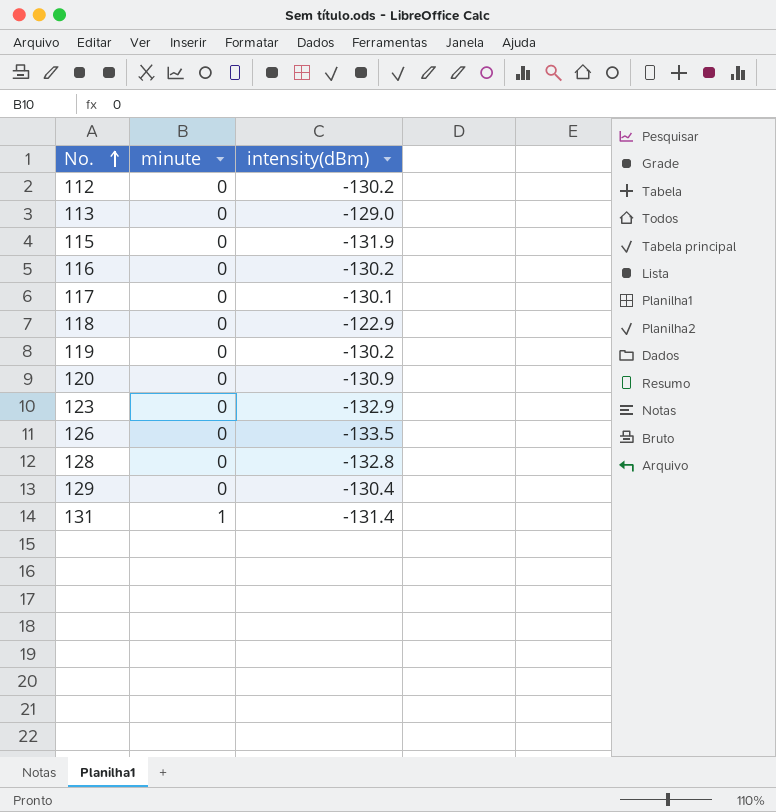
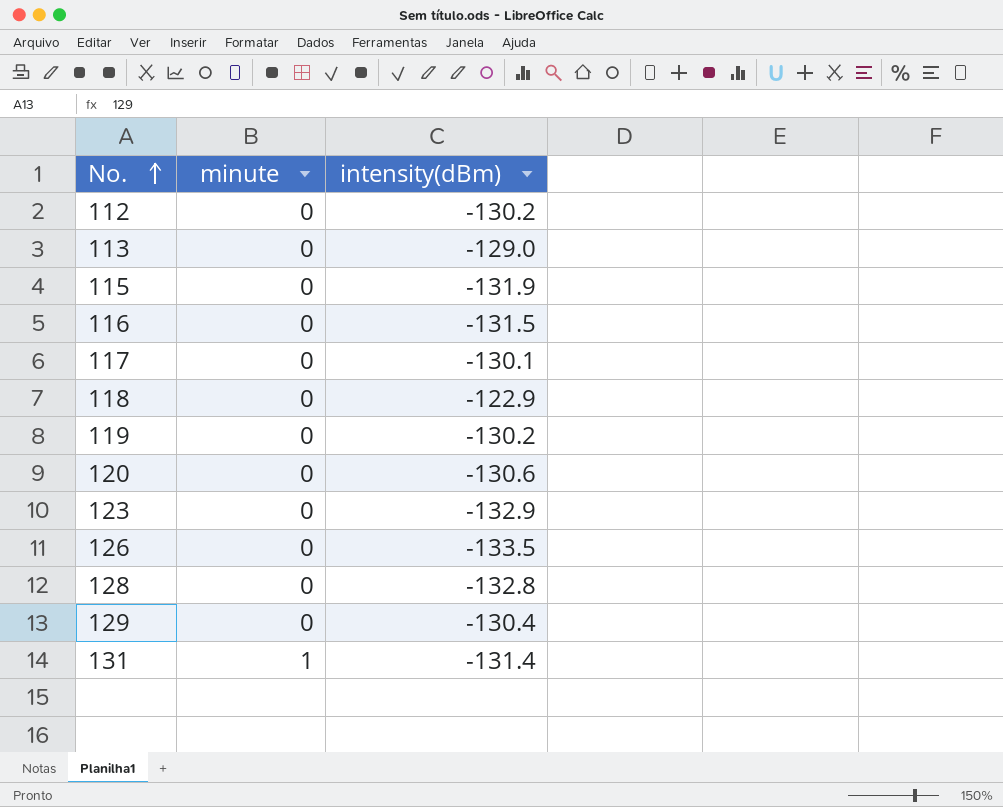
116 | intensity(dBm): -130.2 -> -131.5
120 | intensity(dBm): -130.9 -> -130.6

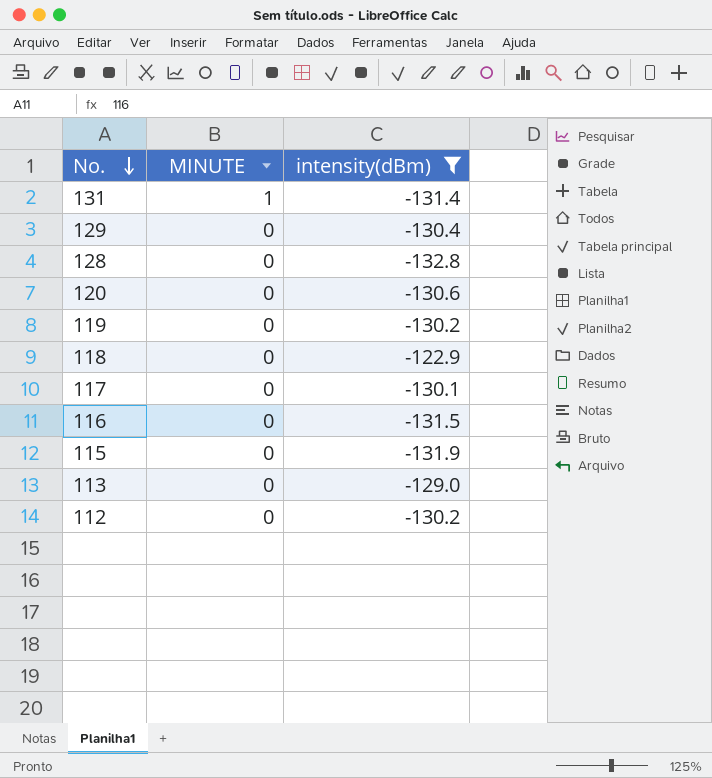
filter: none -> intensity(dBm) >= -132.8
row order: No. ascending -> No. descending
column name: minute -> MINUTE

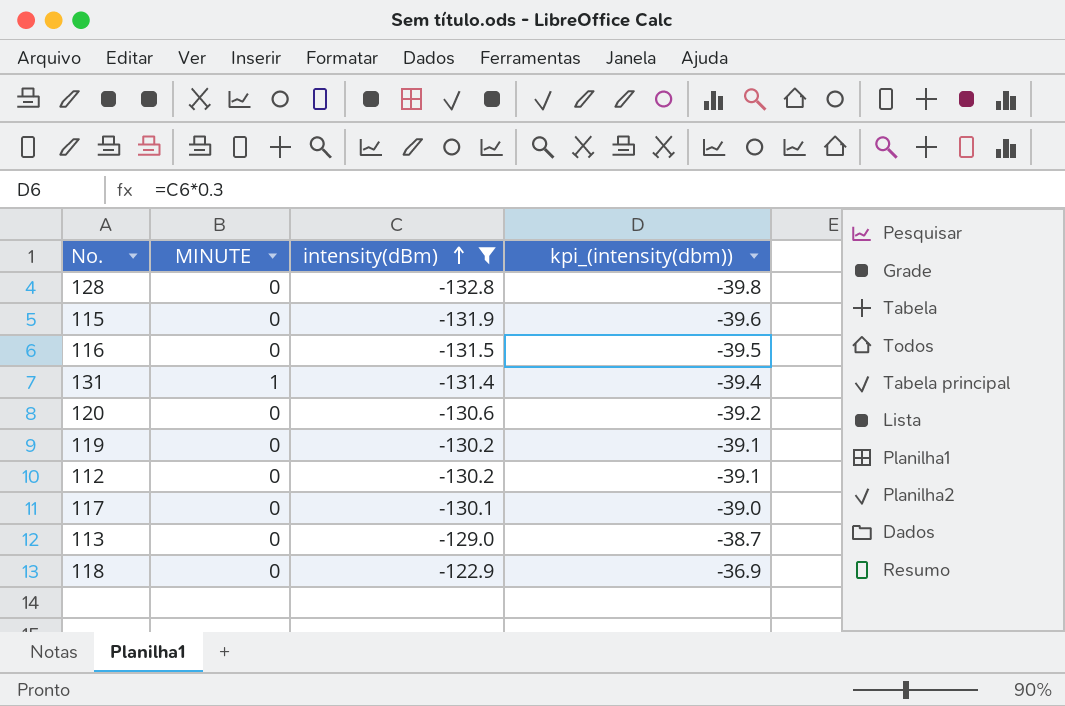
row order: No. descending -> intensity(dBm) ascending
column kpi_(intensity(dbm)) | formula: none -> [intensity(dBm)] * 0.3
row 129: 0 | -130.4 -> none

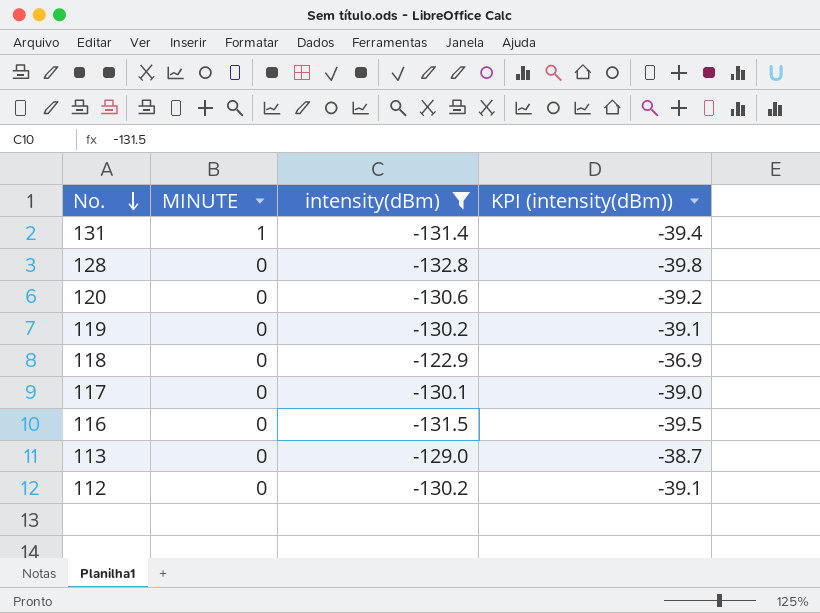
row order: intensity(dBm) ascending -> No. descending
column name: kpi_(intensity(dbm)) -> KPI (intensity(dBm))
row 115: 0 | -131.9 | -39.6 -> none

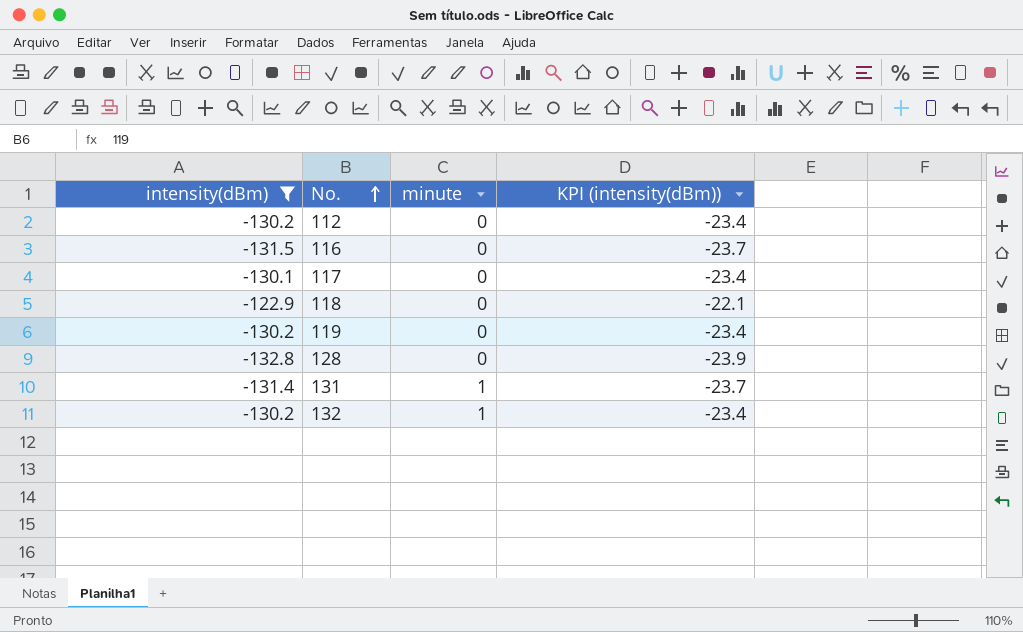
row order: No. descending -> No. ascending
column intensity(dBm) | position: 3 -> 1
column name: MINUTE -> minute
column KPI (intensity(dBm)) | formula: [intensity(dBm)] * 0.3 -> [intensity(dBm)] * 0.18
row 120: 0 | -130.6 | -39.2 -> none
row 113: 0 | -129.0 | -38.7 -> none
row 132: none -> -130.2 | 1 | -23.4

